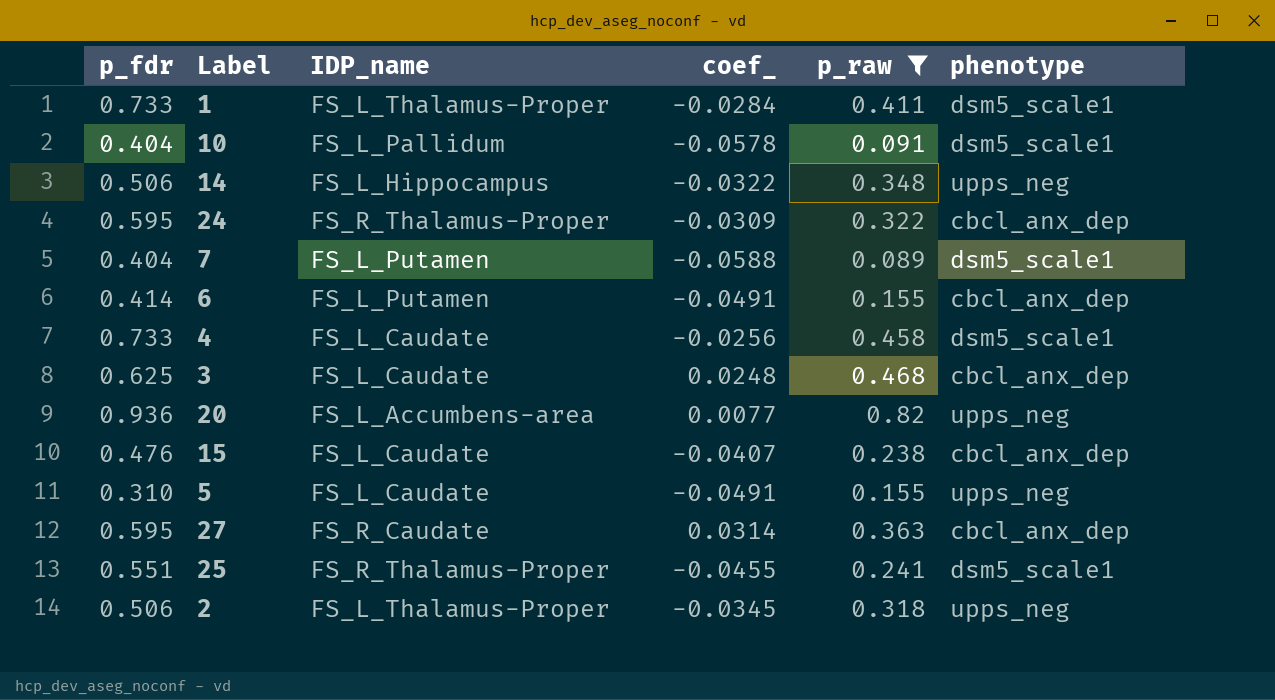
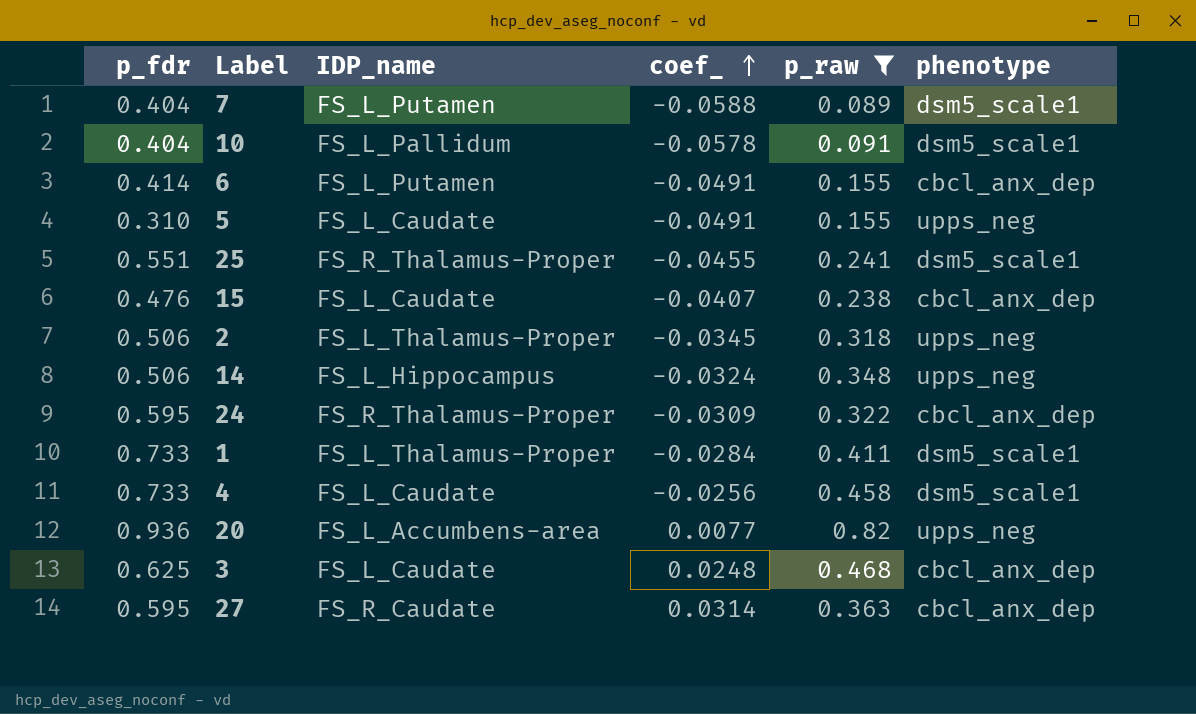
row order: none -> coef_ ascending
14 | coef_: -0.0322 -> -0.0324

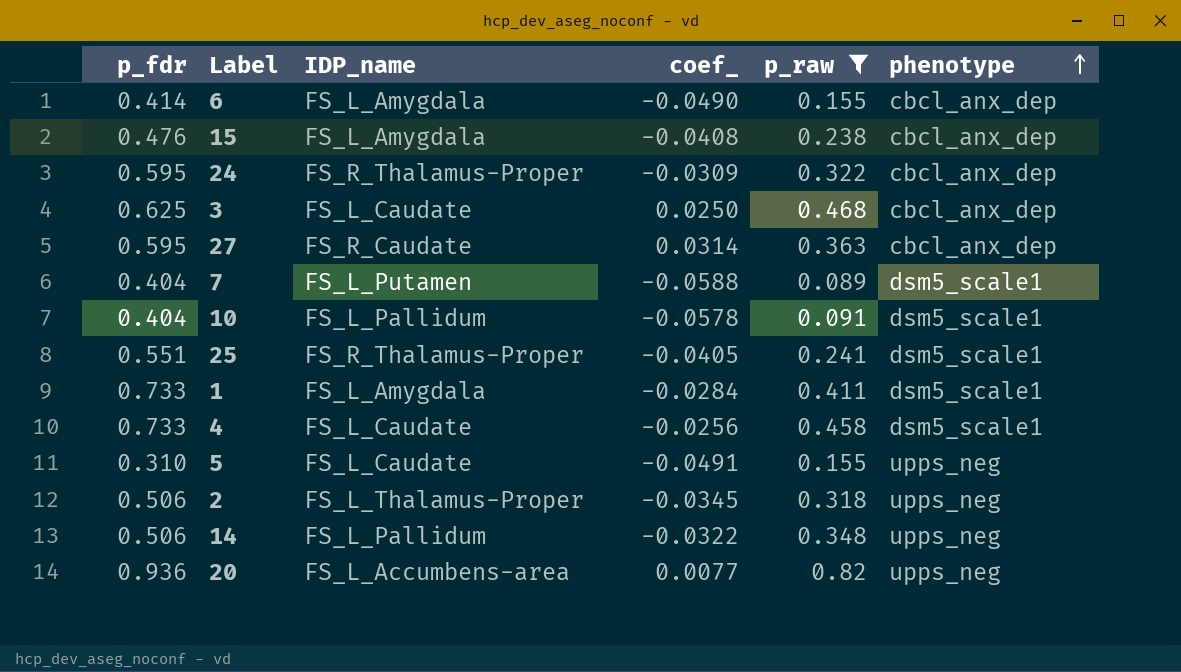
row order: coef_ ascending -> phenotype ascending
6 | IDP_name: FS_L_Putamen -> FS_L_Amygdala
6 | coef_: -0.0491 -> -0.0490
15 | IDP_name: FS_L_Caudate -> FS_L_Amygdala
15 | coef_: -0.0407 -> -0.0408
3 | coef_: 0.0248 -> 0.0250
25 | coef_: -0.0455 -> -0.0405
1 | IDP_name: FS_L_Thalamus-Proper -> FS_L_Amygdala
14 | IDP_name: FS_L_Hippocampus -> FS_L_Pallidum
14 | coef_: -0.0324 -> -0.0322

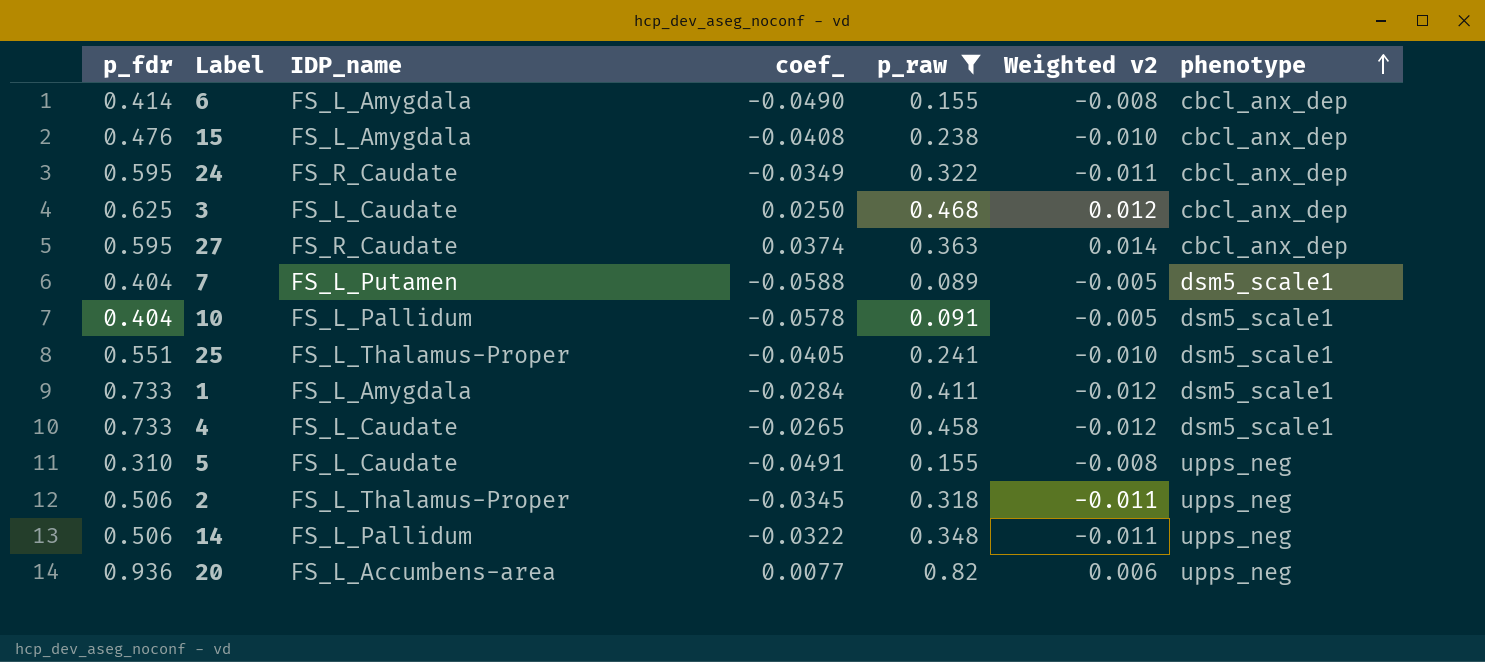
column Weighted v2 | formula: none -> [coef_] * [p_raw]
24 | IDP_name: FS_R_Thalamus-Proper -> FS_R_Caudate
24 | coef_: -0.0309 -> -0.0349
27 | coef_: 0.0314 -> 0.0374
25 | IDP_name: FS_R_Thalamus-Proper -> FS_L_Thalamus-Proper
4 | coef_: -0.0256 -> -0.0265

